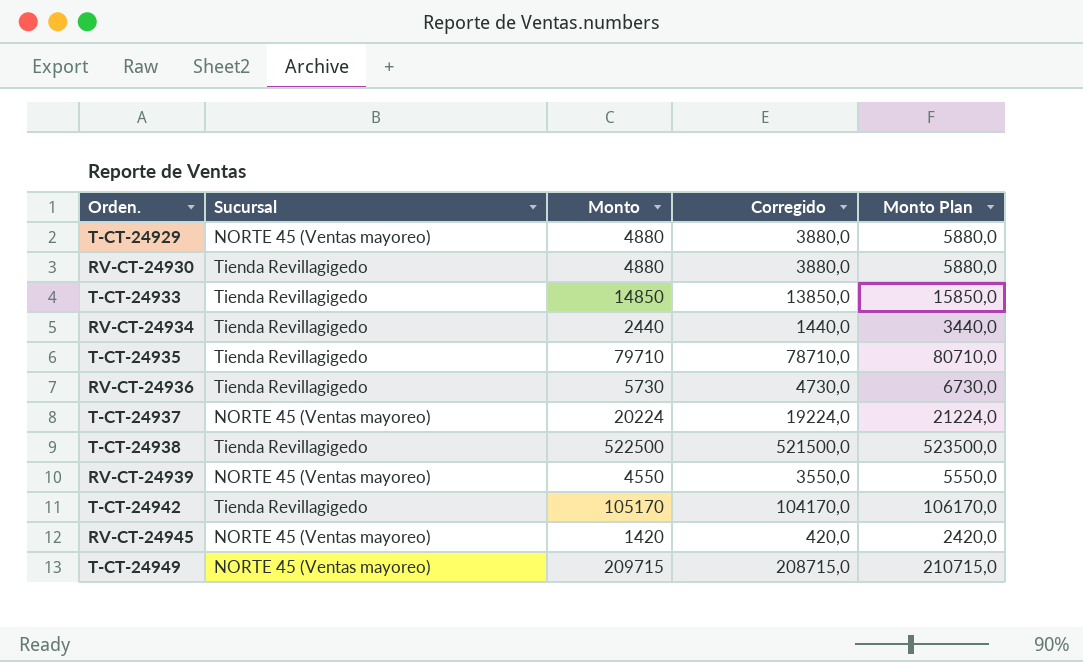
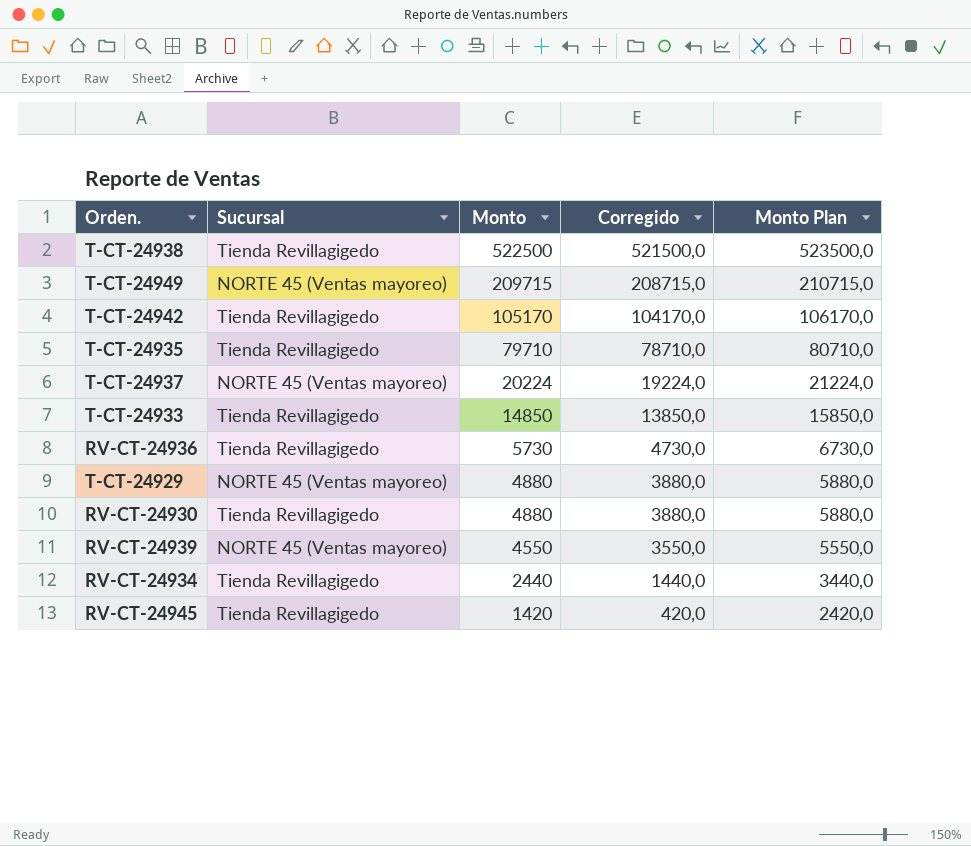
row order: none -> Monto descending
RV-CT-24945 | Sucursal: NORTE 45 (Ventas mayoreo) -> Tienda Revillagigedo

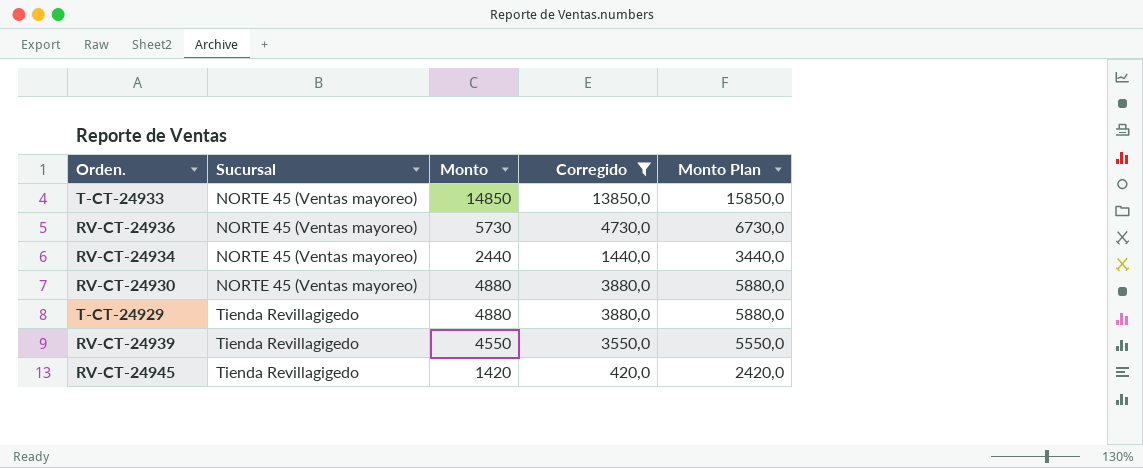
filter: none -> Corregido <= 13850,0
row order: Monto descending -> Sucursal ascending
T-CT-24933 | Sucursal: Tienda Revillagigedo -> NORTE 45 (Ventas mayoreo)
RV-CT-24936 | Sucursal: Tienda Revillagigedo -> NORTE 45 (Ventas mayoreo)
RV-CT-24934 | Sucursal: Tienda Revillagigedo -> NORTE 45 (Ventas mayoreo)
RV-CT-24930 | Sucursal: Tienda Revillagigedo -> NORTE 45 (Ventas mayoreo)
T-CT-24929 | Sucursal: NORTE 45 (Ventas mayoreo) -> Tienda Revillagigedo
RV-CT-24939 | Sucursal: NORTE 45 (Ventas mayoreo) -> Tienda Revillagigedo

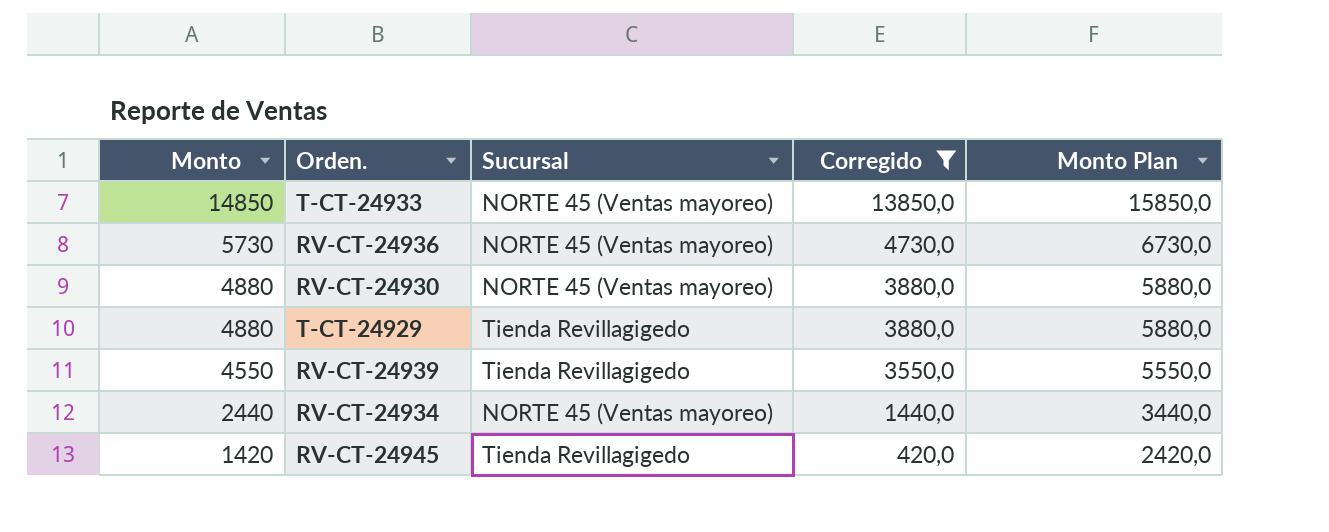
row order: Sucursal ascending -> Monto descending
column Monto | position: 3 -> 1

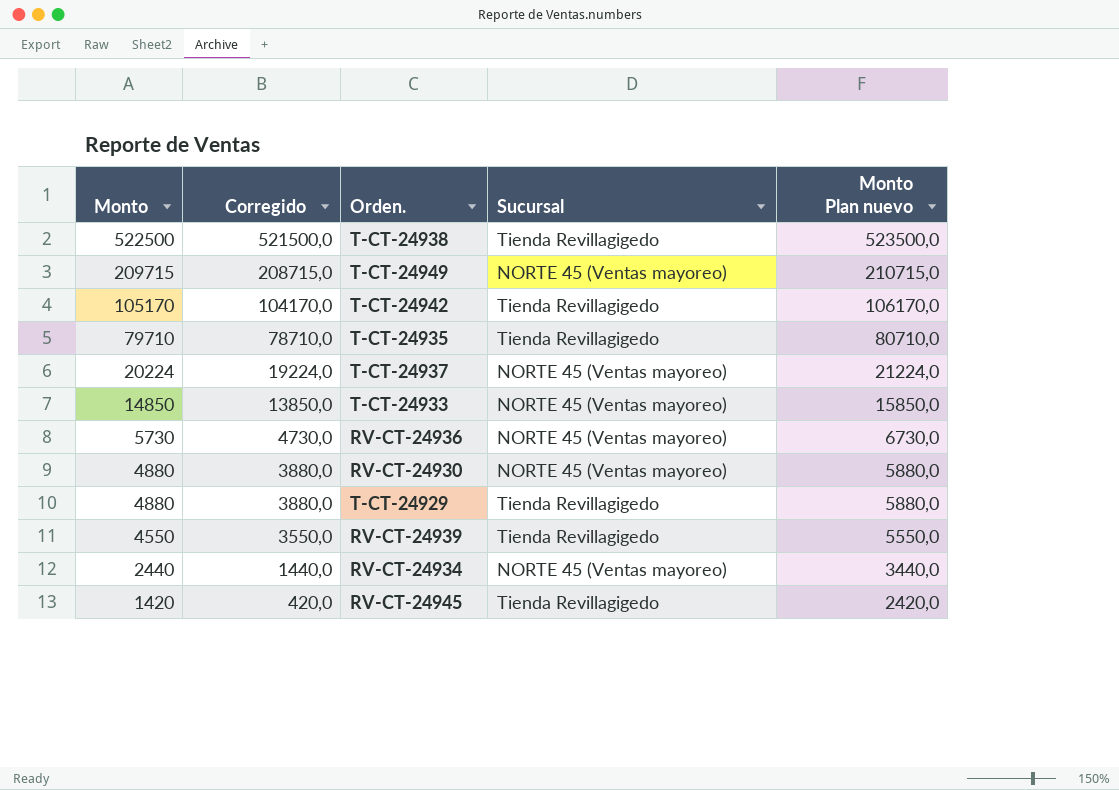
filter: Corregido <= 13850,0 -> none
column Corregido | position: 4 -> 2
column name: Monto Plan -> Monto Plan nuevo

